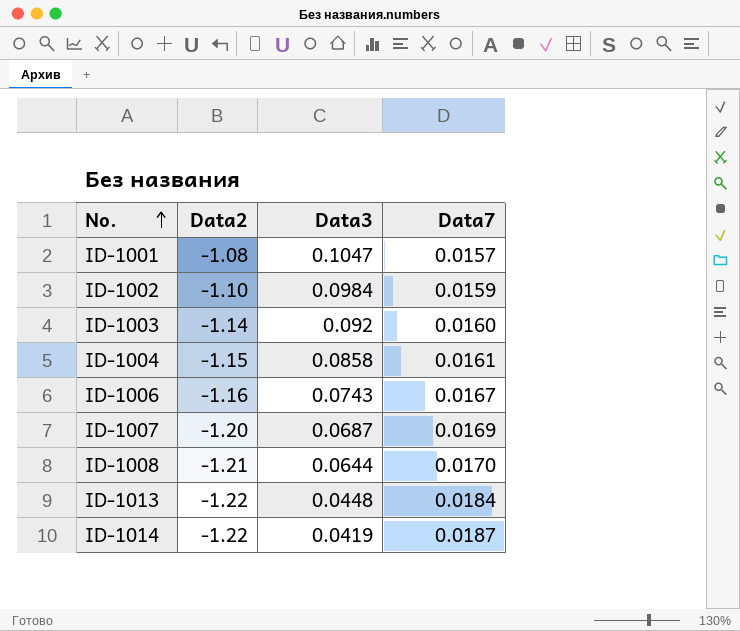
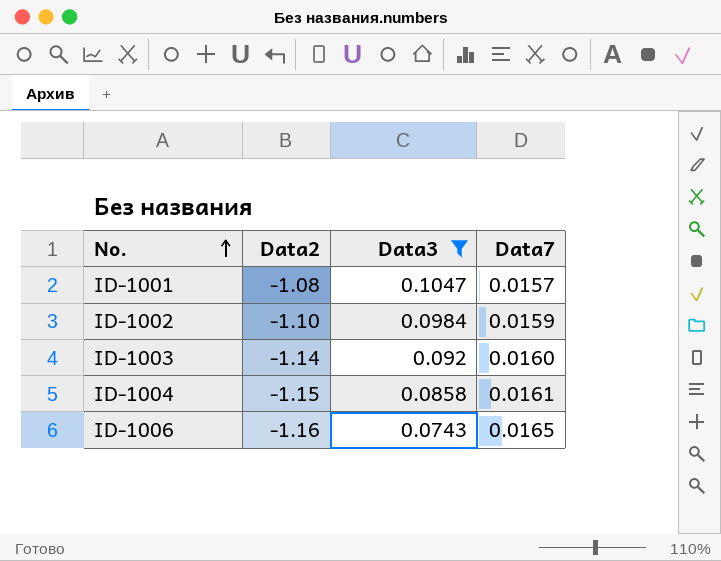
filter: none -> Data3 >= 0.0743
ID-1006 | Data7: 0.0167 -> 0.0165

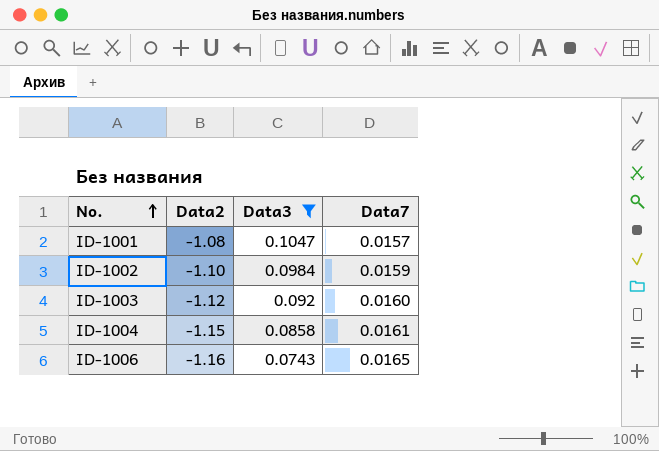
ID-1003 | Data2: -1.14 -> -1.12

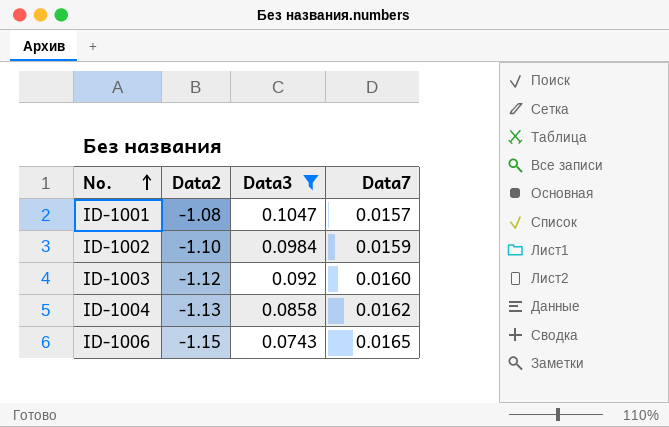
ID-1004 | Data2: -1.15 -> -1.13
ID-1004 | Data7: 0.0161 -> 0.0162
ID-1006 | Data2: -1.16 -> -1.15

